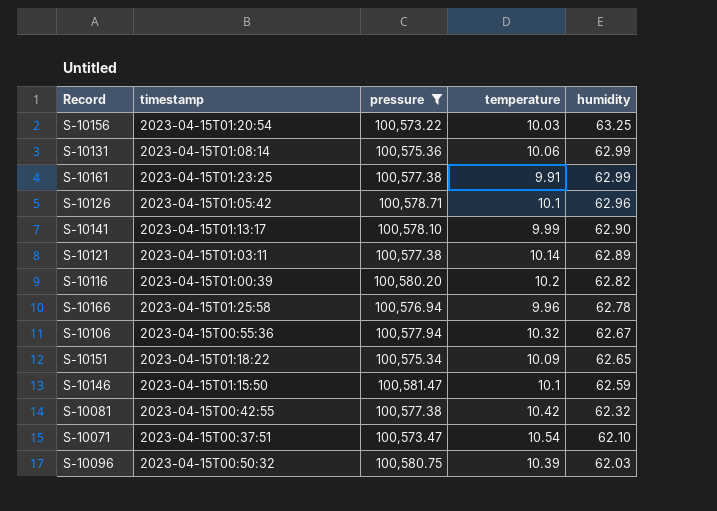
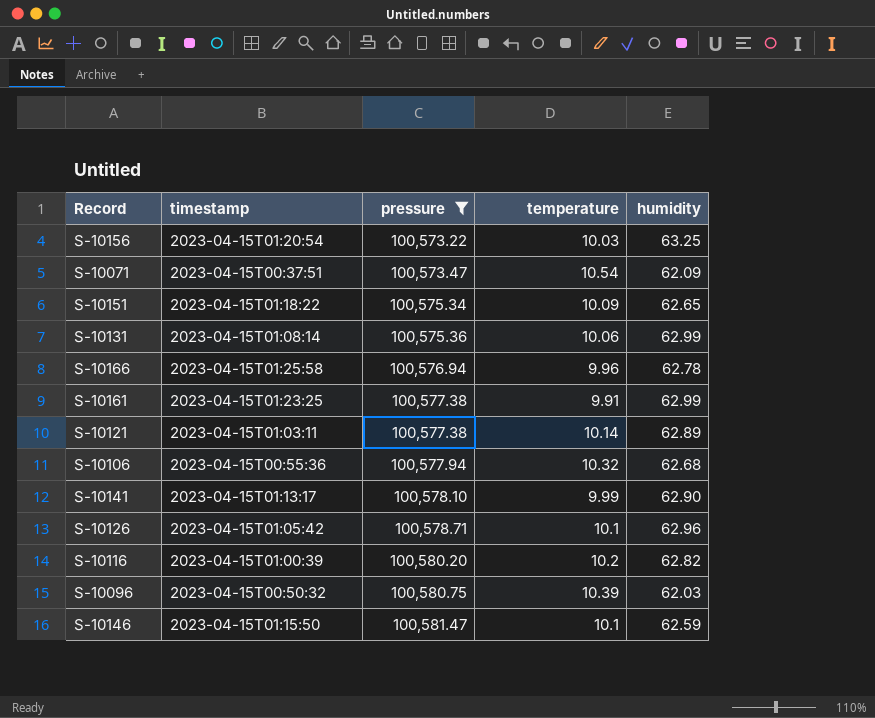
row order: humidity descending -> pressure ascending
row S-10081: 2023-04-15T00:42:55 | 100,577.38 | 10.42 | 62.32 -> none
S-10071 | humidity: 62.10 -> 62.09
S-10106 | humidity: 62.67 -> 62.68

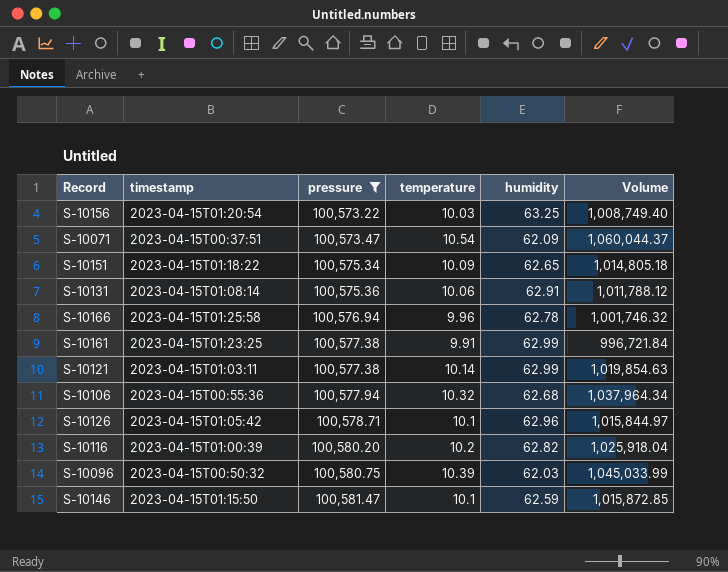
column Volume | formula: none -> [pressure] * [temperature]
row S-10141: 2023-04-15T01:13:17 | 100,578.10 | 9.99 | 62.90 -> none
S-10131 | humidity: 62.99 -> 62.91
S-10121 | humidity: 62.89 -> 62.99

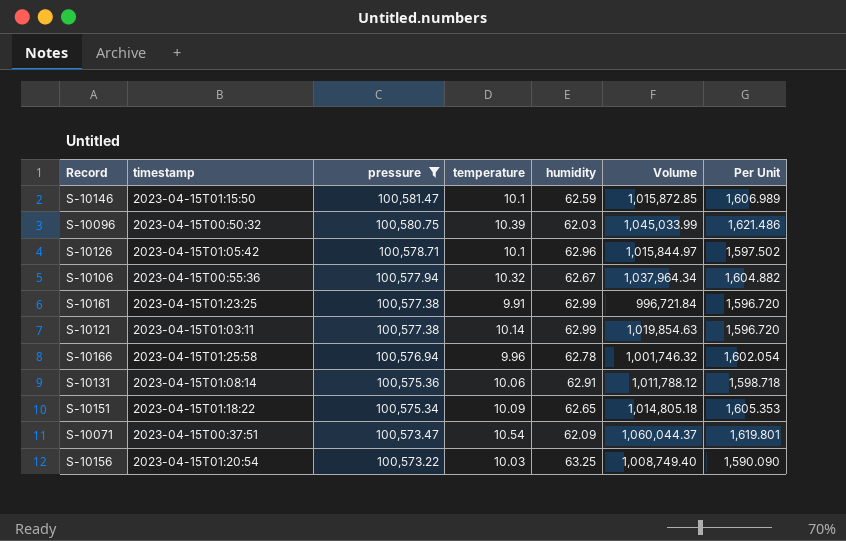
row order: pressure ascending -> pressure descending
column Per Unit | formula: none -> [pressure] / [humidity]
row S-10116: 2023-04-15T01:00:39 | 100,580.20 | 10.2 | 62.82 | 1,025,918.04 -> none
S-10106 | humidity: 62.68 -> 62.67

